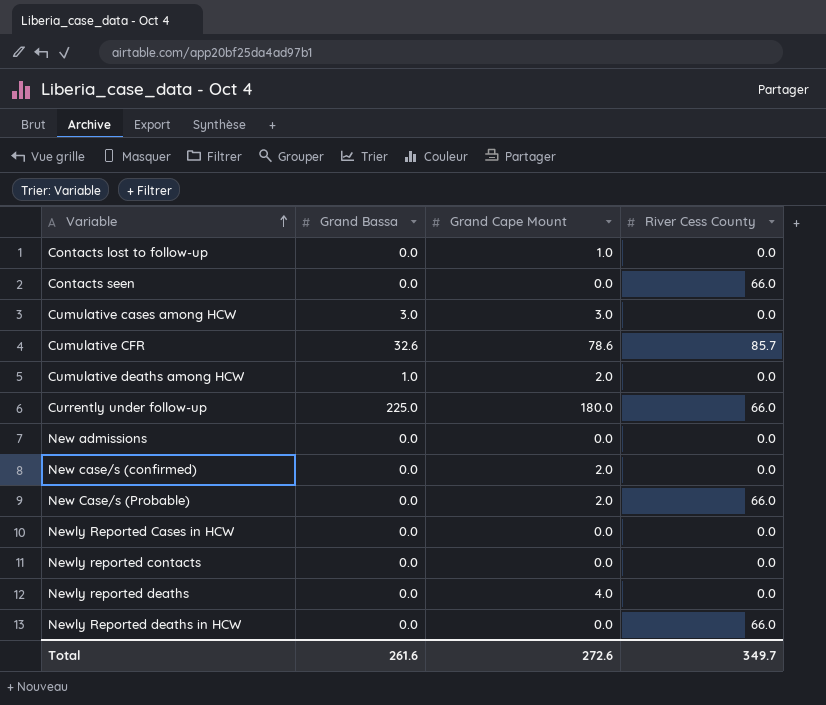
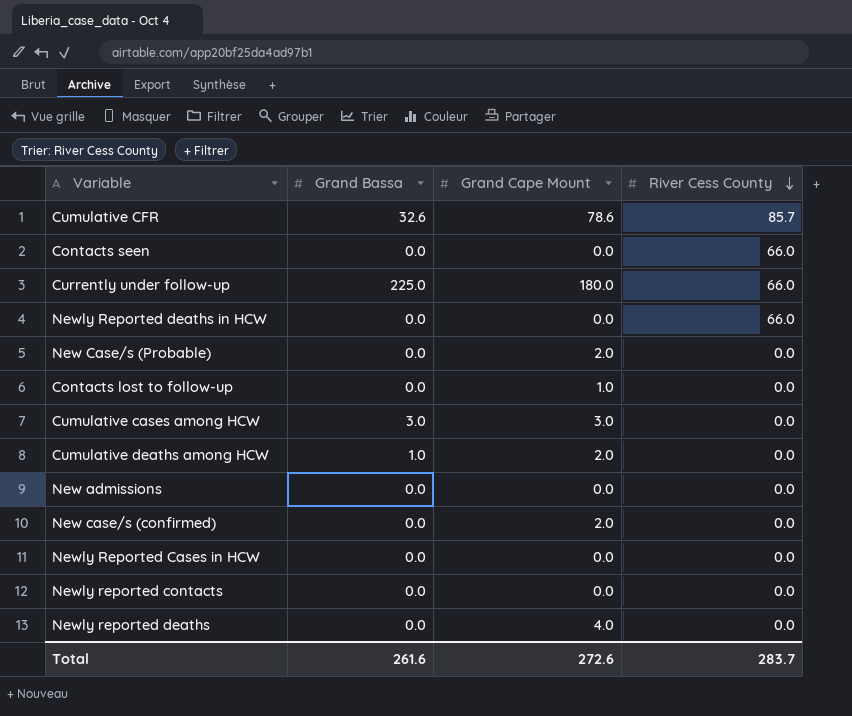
row order: Variable ascending -> River Cess County descending
New Case/s (Probable) | River Cess County: 66.0 -> 0.0
Total | River Cess County: 349.7 -> 283.7

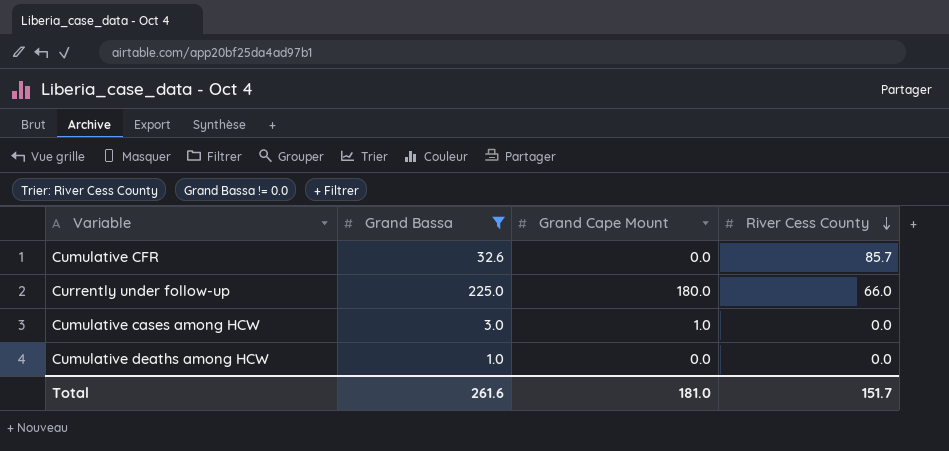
filter: none -> Grand Bassa != 0.0
Cumulative CFR | Grand Cape Mount: 78.6 -> 0.0
Cumulative cases among HCW | Grand Cape Mount: 3.0 -> 1.0
Cumulative deaths among HCW | Grand Cape Mount: 2.0 -> 0.0
Total | Grand Cape Mount: 272.6 -> 181.0
Total | River Cess County: 283.7 -> 151.7

